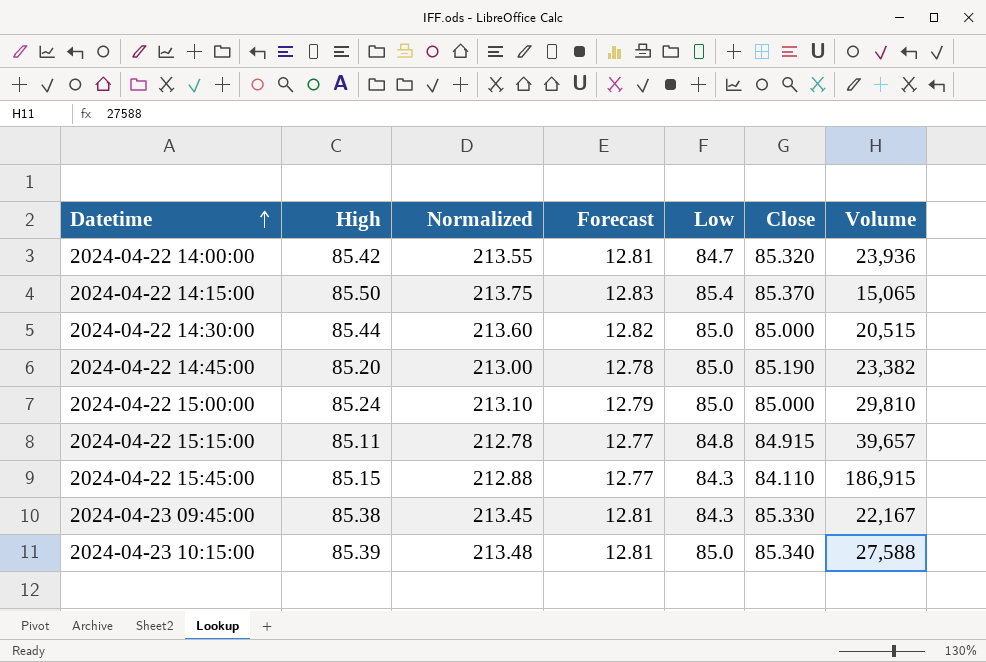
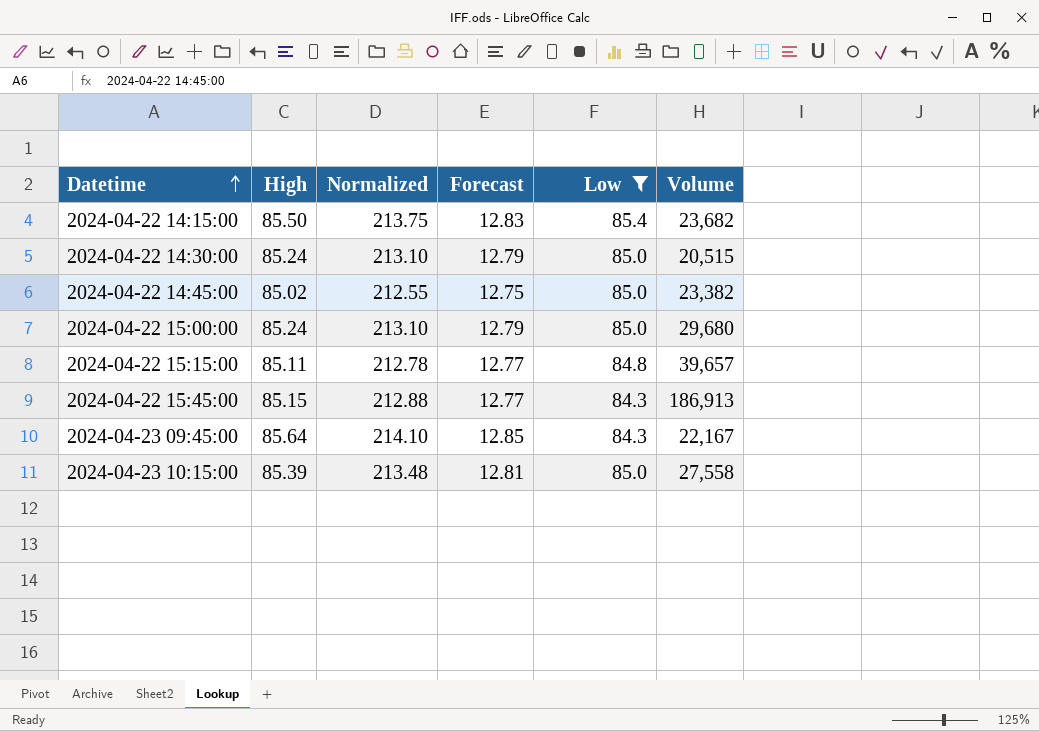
filter: none -> Low != 84.7
column Close | position: 6 -> none
2024-04-22 14:15:00 | Volume: 15,065 -> 23,682
2024-04-22 14:30:00 | High: 85.44 -> 85.24
2024-04-22 14:30:00 | Normalized: 213.60 -> 213.10
2024-04-22 14:30:00 | Forecast: 12.82 -> 12.79
2024-04-22 14:45:00 | High: 85.20 -> 85.02
2024-04-22 14:45:00 | Normalized: 213.00 -> 212.55
2024-04-22 14:45:00 | Forecast: 12.78 -> 12.75
2024-04-22 15:00:00 | Volume: 29,810 -> 29,680
2024-04-22 15:45:00 | Volume: 186,915 -> 186,913
2024-04-23 09:45:00 | High: 85.38 -> 85.64
2024-04-23 09:45:00 | Normalized: 213.45 -> 214.10
2024-04-23 09:45:00 | Forecast: 12.81 -> 12.85
2024-04-23 10:15:00 | Volume: 27,588 -> 27,558

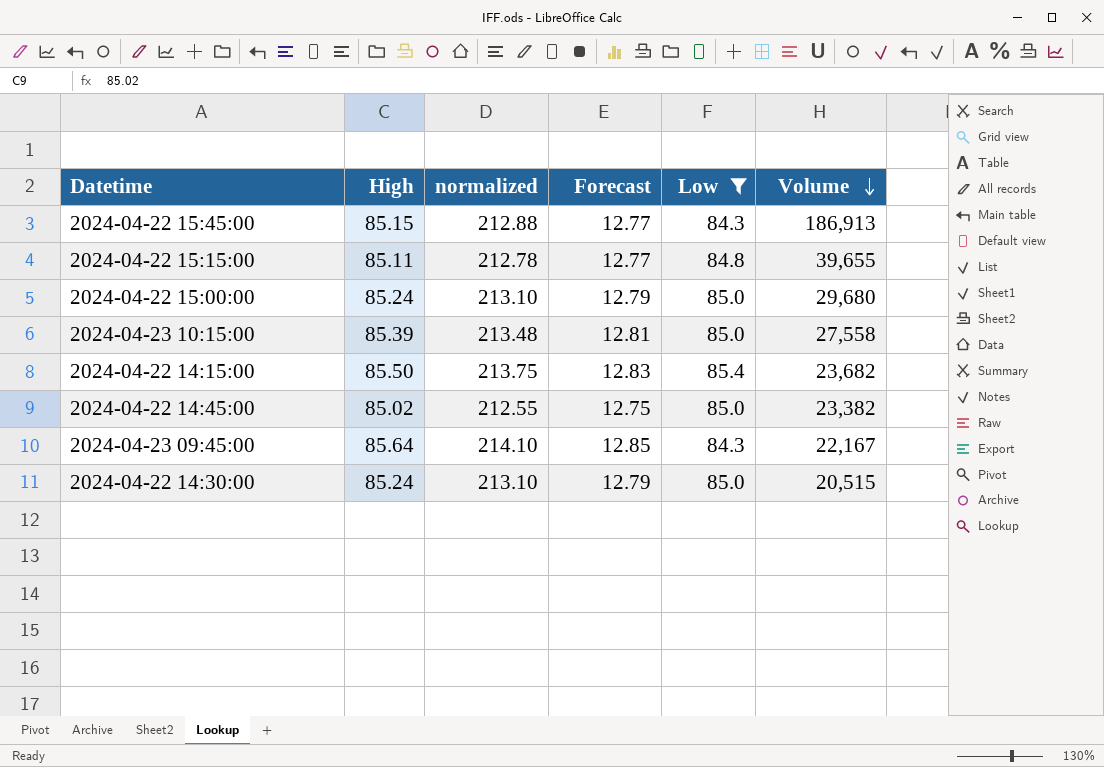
row order: Datetime ascending -> Volume descending
column name: Normalized -> normalized
2024-04-22 15:15:00 | Volume: 39,657 -> 39,655

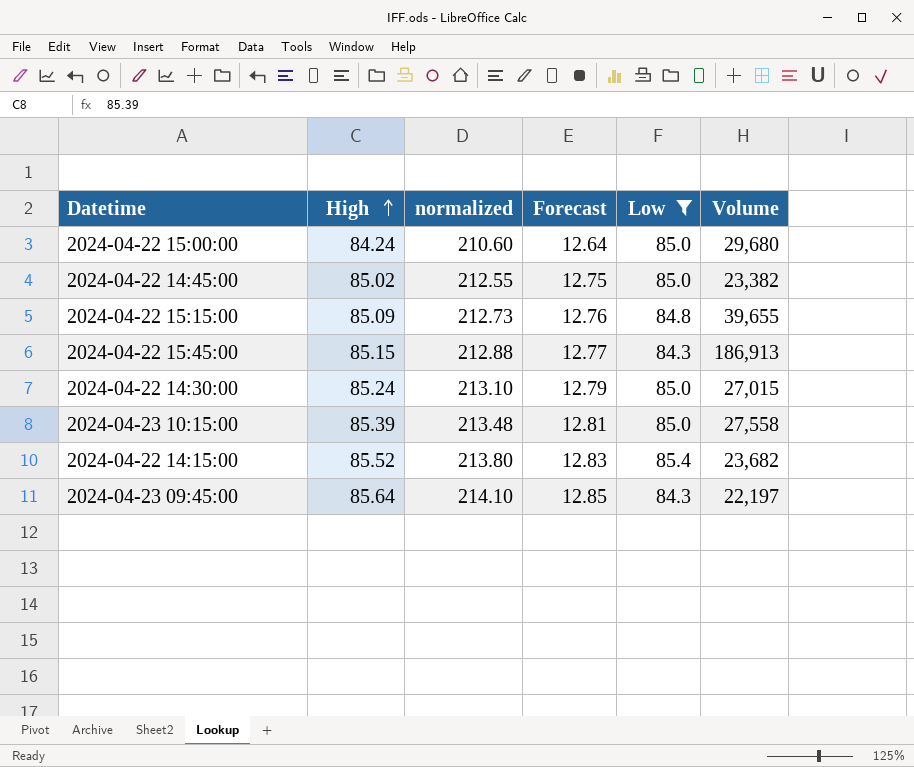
row order: Volume descending -> High ascending
2024-04-22 15:00:00 | High: 85.24 -> 84.24
2024-04-22 15:00:00 | normalized: 213.10 -> 210.60
2024-04-22 15:00:00 | Forecast: 12.79 -> 12.64
2024-04-22 15:15:00 | High: 85.11 -> 85.09
2024-04-22 15:15:00 | normalized: 212.78 -> 212.73
2024-04-22 15:15:00 | Forecast: 12.77 -> 12.76
2024-04-22 14:30:00 | Volume: 20,515 -> 27,015
2024-04-22 14:15:00 | High: 85.50 -> 85.52
2024-04-22 14:15:00 | normalized: 213.75 -> 213.80
2024-04-23 09:45:00 | Volume: 22,167 -> 22,197

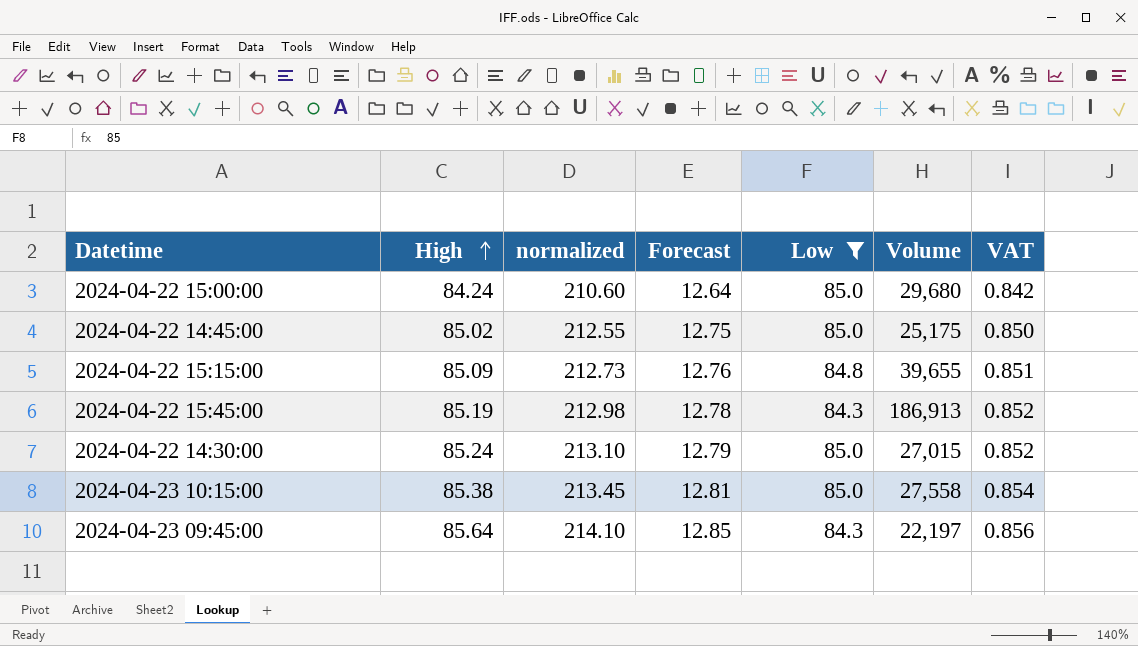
column VAT | formula: none -> [High] * 0.01
row 2024-04-22 14:15:00: 85.52 | 213.80 | 12.83 | 85.4 | 23,682 -> none
2024-04-22 14:45:00 | Volume: 23,382 -> 25,175
2024-04-22 15:45:00 | High: 85.15 -> 85.19
2024-04-22 15:45:00 | normalized: 212.88 -> 212.98
2024-04-22 15:45:00 | Forecast: 12.77 -> 12.78
2024-04-23 10:15:00 | High: 85.39 -> 85.38
2024-04-23 10:15:00 | normalized: 213.48 -> 213.45

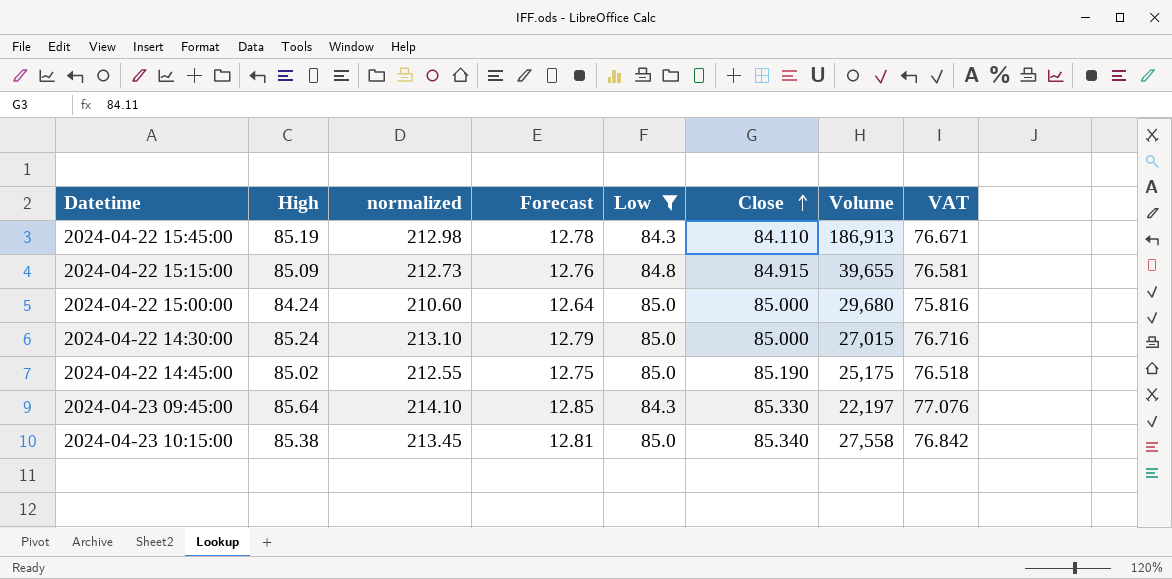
row order: High ascending -> Close ascending
column Close | position: none -> 6
column VAT | formula: [High] * 0.01 -> [High] * 0.9

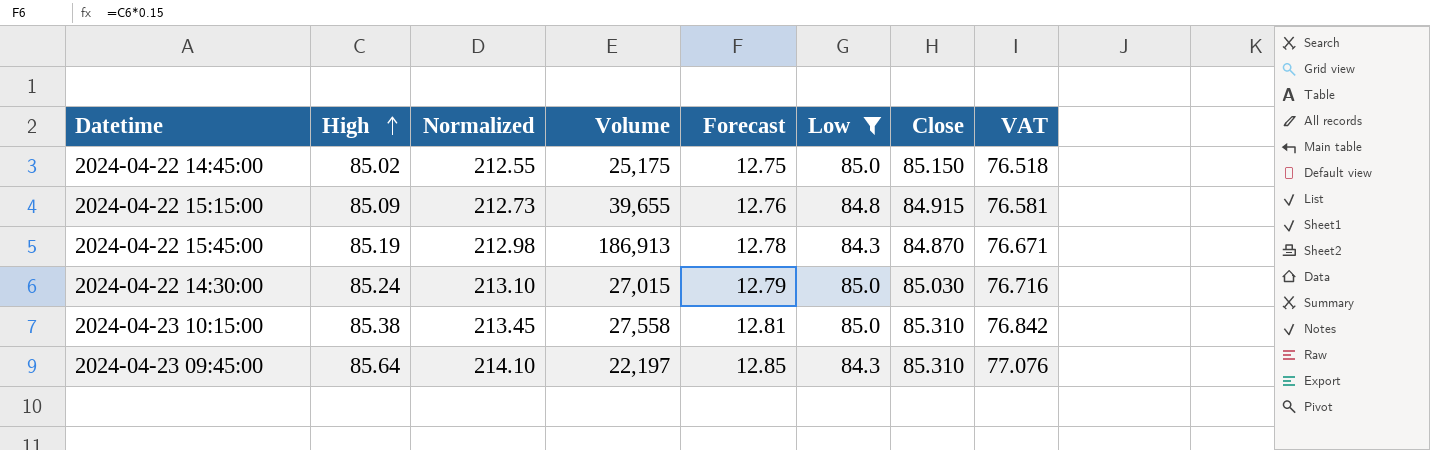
row order: Close ascending -> High ascending
column name: normalized -> Normalized
column Volume | position: 7 -> 4
row 2024-04-22 15:00:00: 84.24 | 210.60 | 12.64 | 85.0 | 85.000 | 29,680 | 75.816 -> none
2024-04-22 14:45:00 | Close: 85.190 -> 85.150
2024-04-22 15:45:00 | Close: 84.110 -> 84.870
2024-04-22 14:30:00 | Close: 85.000 -> 85.030
2024-04-23 10:15:00 | Close: 85.340 -> 85.310
2024-04-23 09:45:00 | Close: 85.330 -> 85.310

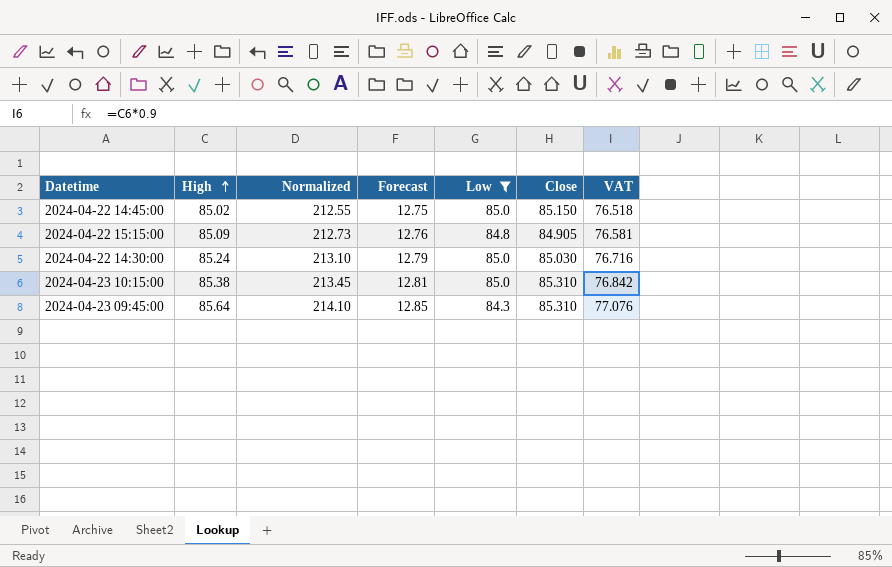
column Volume | position: 4 -> none
row 2024-04-22 15:45:00: 85.19 | 212.98 | 186,913 | 12.78 | 84.3 | 84.870 | 76.671 -> none
2024-04-22 15:15:00 | Close: 84.915 -> 84.905

